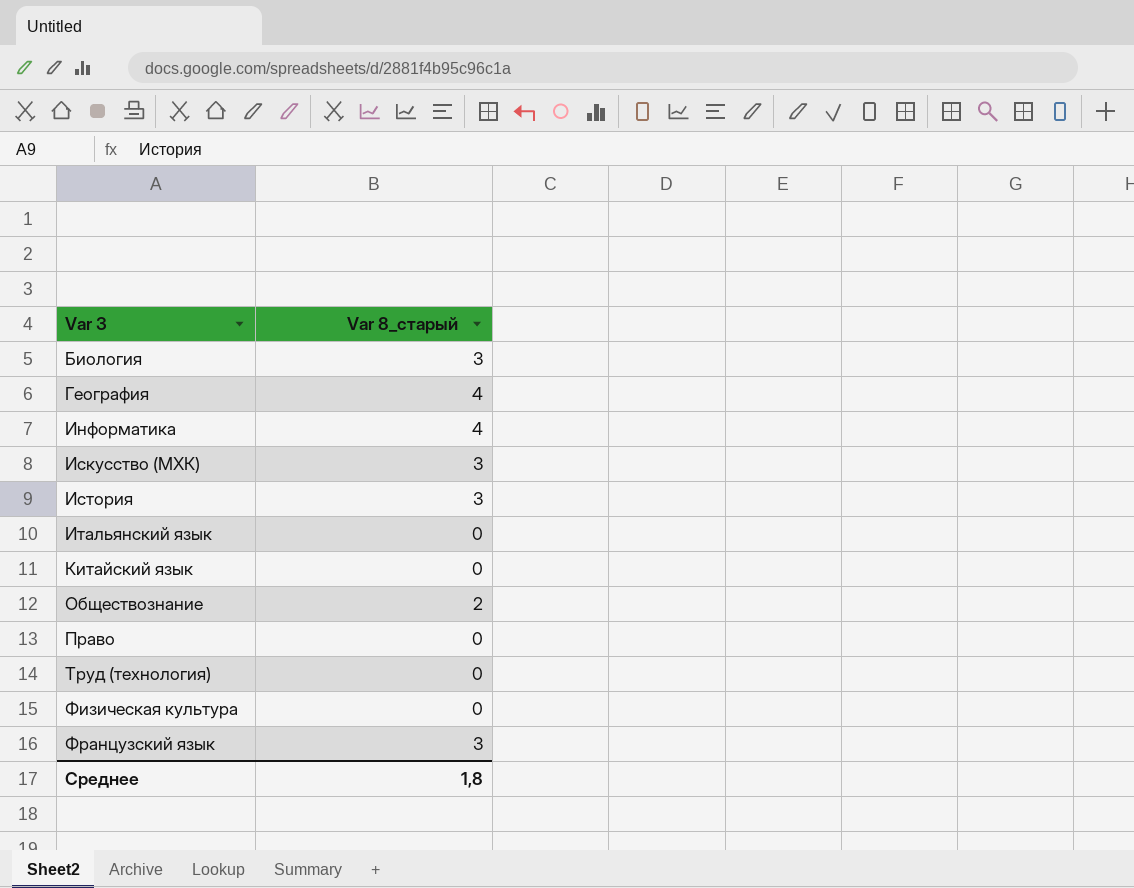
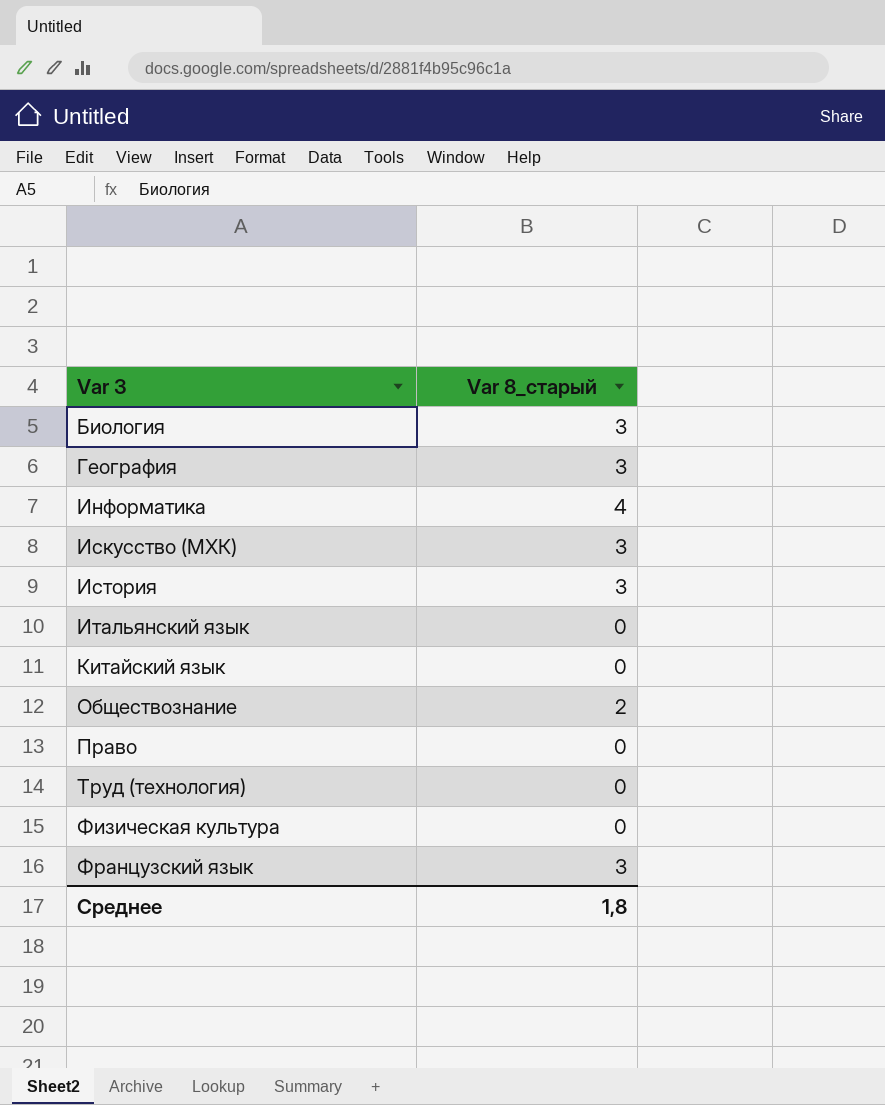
География | Var 8_старый: 4 -> 3

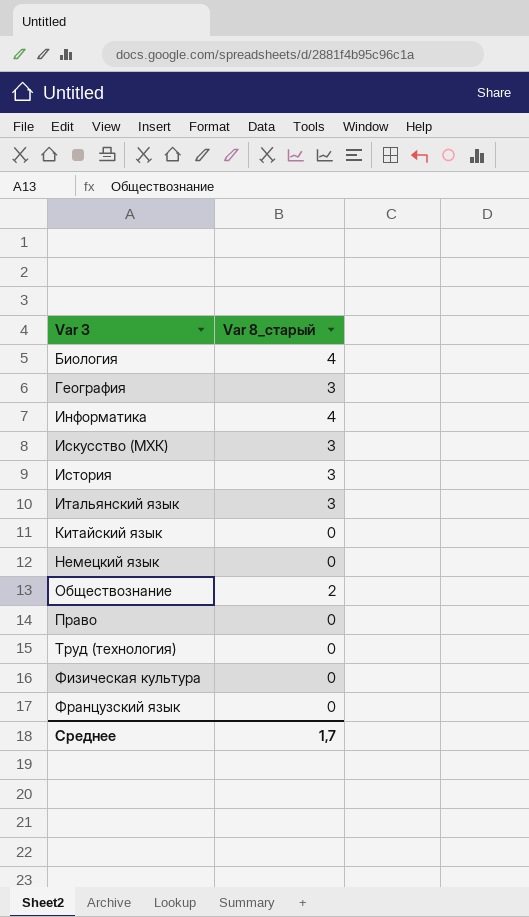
Биология | Var 8_старый: 3 -> 4
Итальянский язык | Var 8_старый: 0 -> 3
row Немецкий язык: none -> 0
Французский язык | Var 8_старый: 3 -> 0
Среднее | Var 8_старый: 1,8 -> 1,7

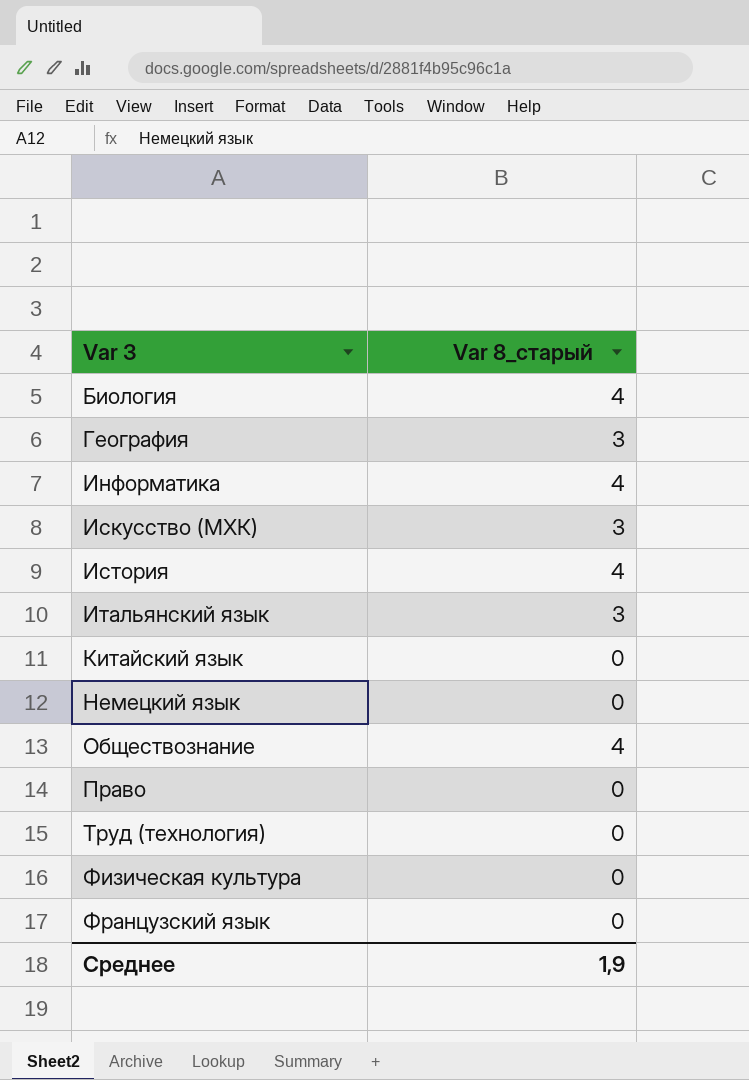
История | Var 8_старый: 3 -> 4
Обществознание | Var 8_старый: 2 -> 4
Среднее | Var 8_старый: 1,7 -> 1,9

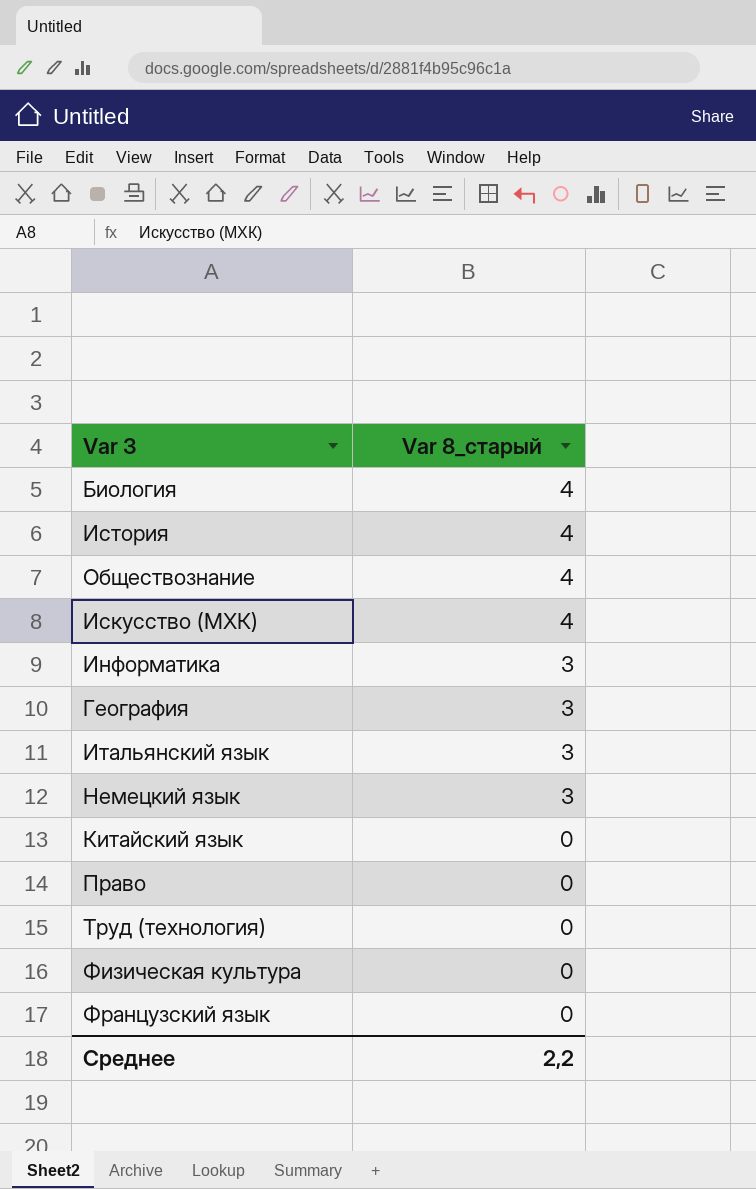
row order: Var 3 ascending -> Var 8_старый descending
Искусство (МХК) | Var 8_старый: 3 -> 4
Информатика | Var 8_старый: 4 -> 3
Немецкий язык | Var 8_старый: 0 -> 3
Среднее | Var 8_старый: 1,9 -> 2,2

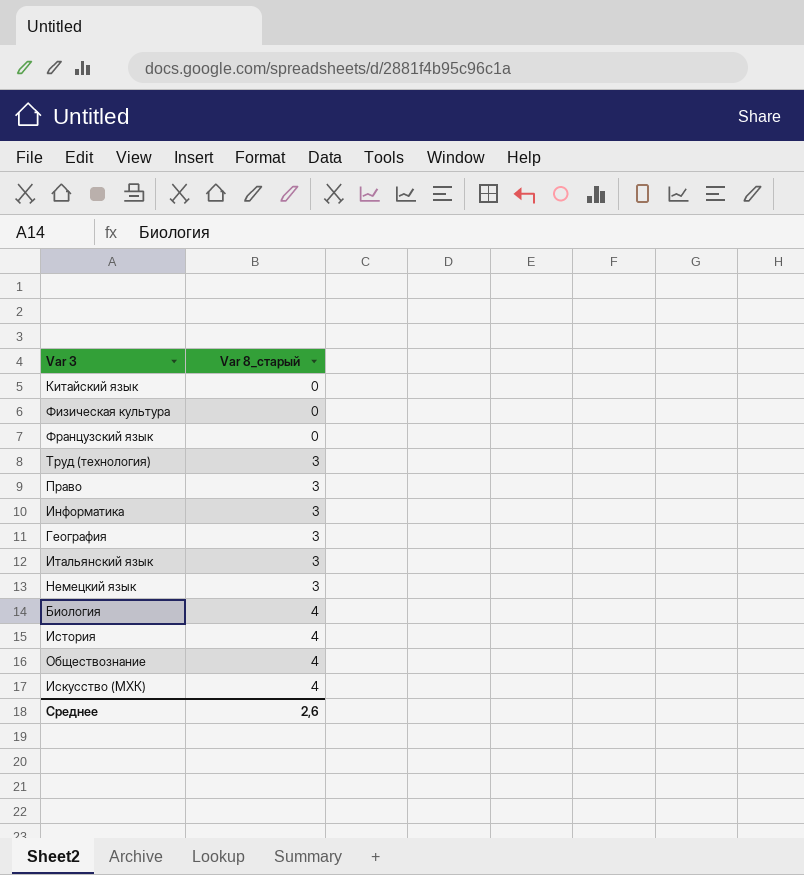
row order: Var 8_старый descending -> Var 8_старый ascending
Труд (технология) | Var 8_старый: 0 -> 3
Право | Var 8_старый: 0 -> 3
Среднее | Var 8_старый: 2,2 -> 2,6

